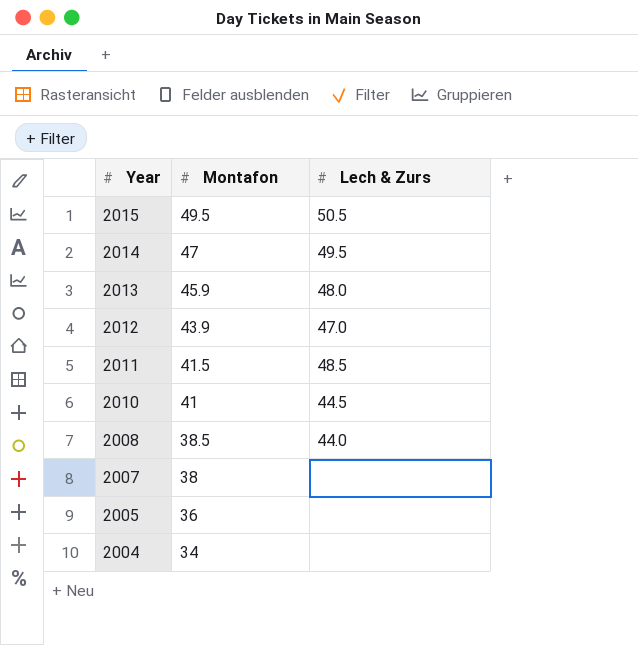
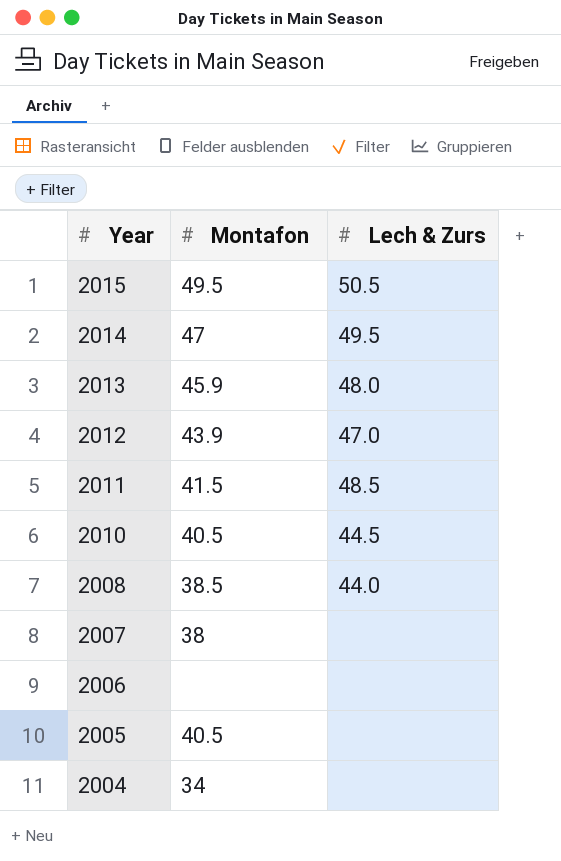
2010 | Montafon: 41 -> 40.5
row 2006: none -> none | none
2005 | Montafon: 36 -> 40.5

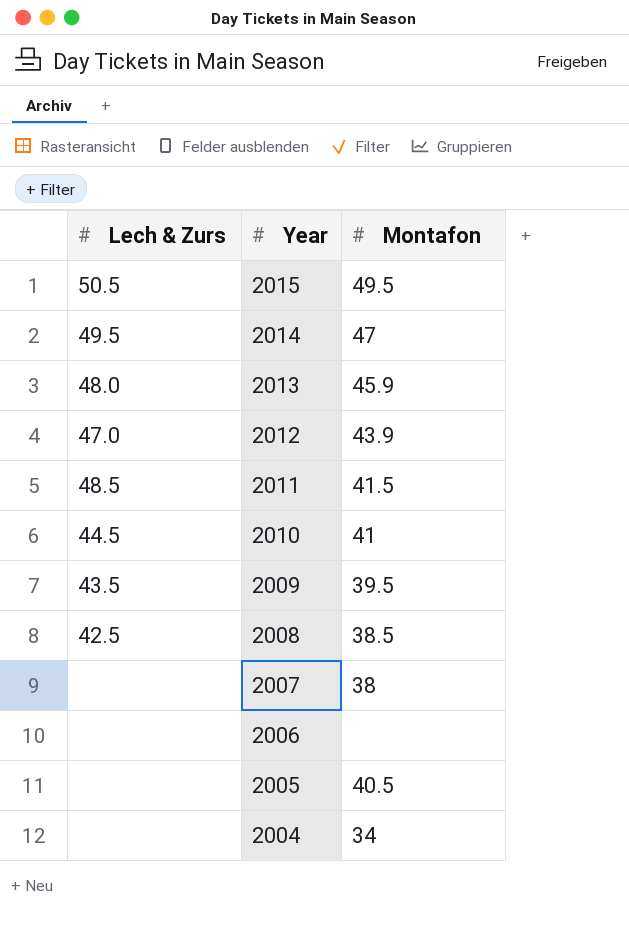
column Lech & Zurs | position: 3 -> 1
2010 | Montafon: 40.5 -> 41
row 2009: none -> 43.5 | 39.5
2008 | Lech & Zurs: 44.0 -> 42.5

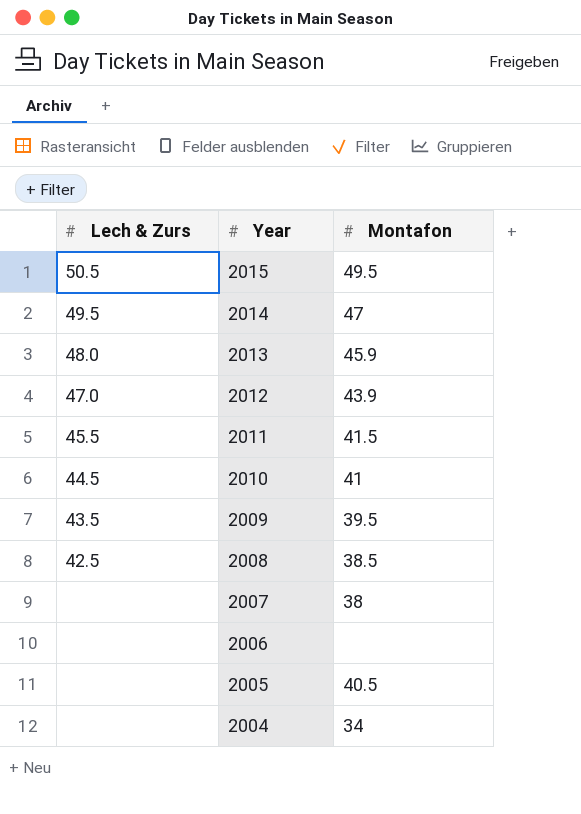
2011 | Lech & Zurs: 48.5 -> 45.5

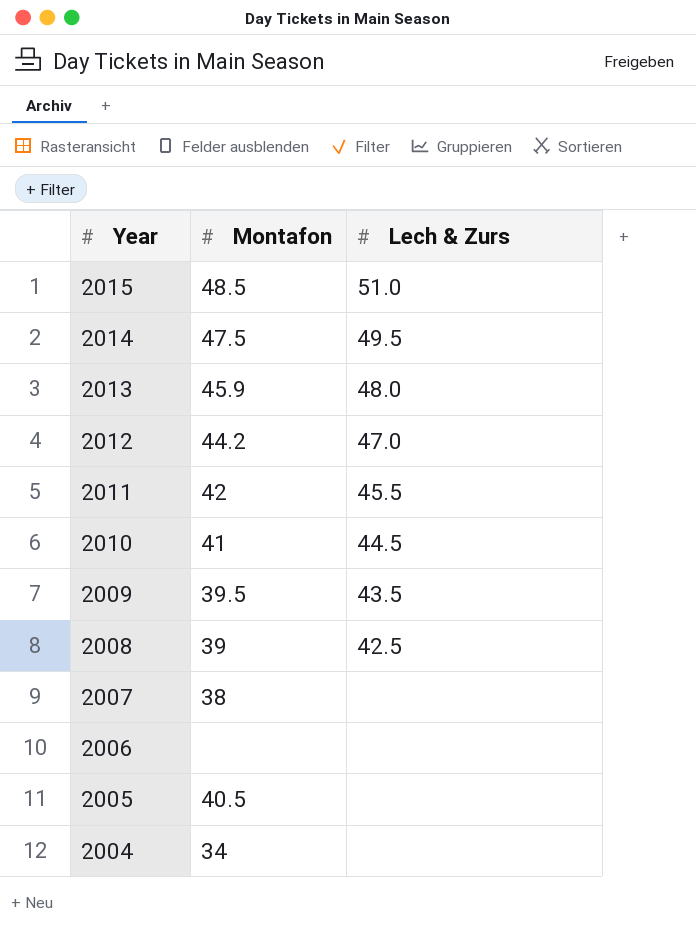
column Lech & Zurs | position: 1 -> 3
2015 | Montafon: 49.5 -> 48.5
2015 | Lech & Zurs: 50.5 -> 51.0
2014 | Montafon: 47 -> 47.5
2012 | Montafon: 43.9 -> 44.2
2011 | Montafon: 41.5 -> 42
2008 | Montafon: 38.5 -> 39

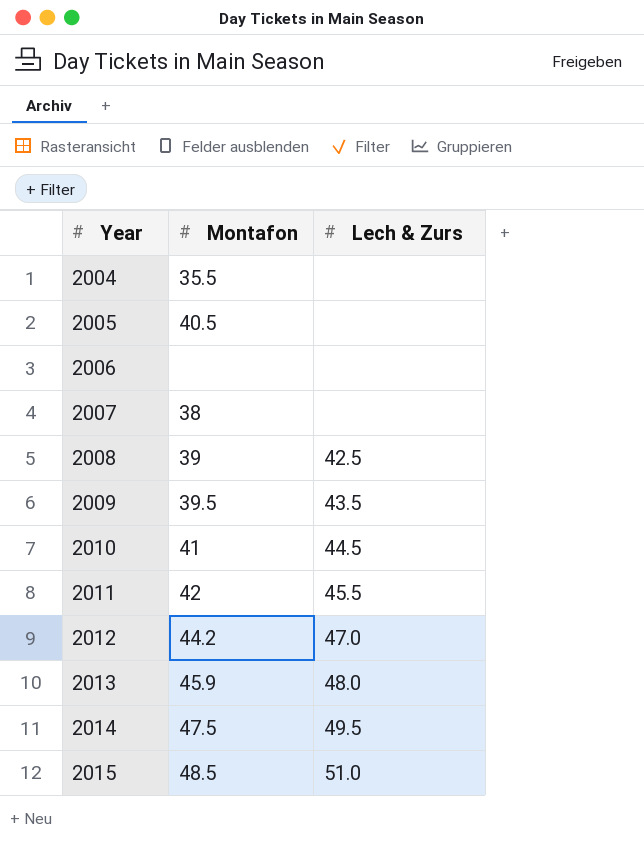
row order: Year descending -> Year ascending
2004 | Montafon: 34 -> 35.5

